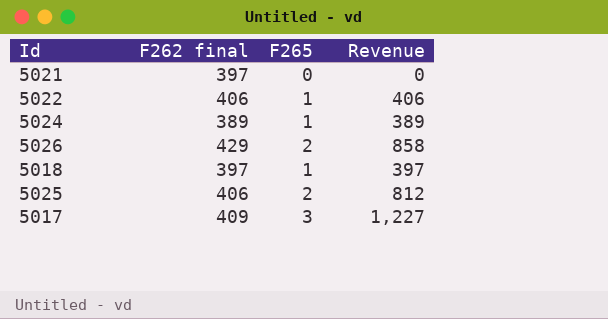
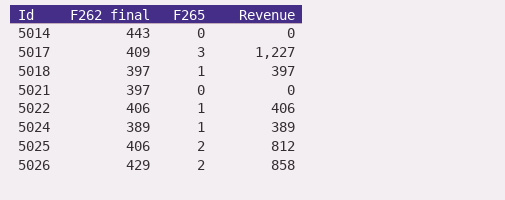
row order: none -> Id ascending
row 5014: none -> 443 | 0 | 0

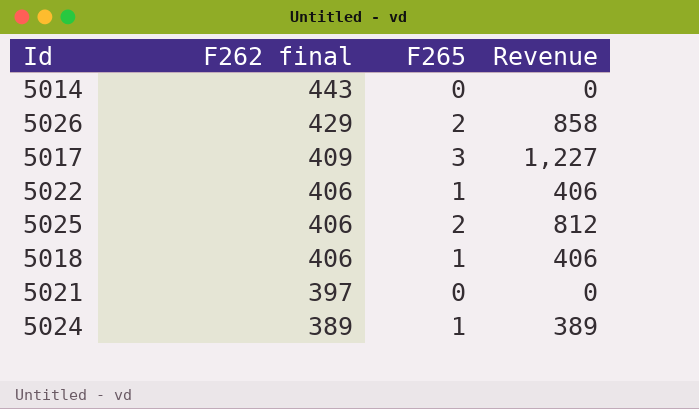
row order: Id ascending -> F262 final descending
5018 | F262 final: 397 -> 406
5018 | Revenue: 397 -> 406

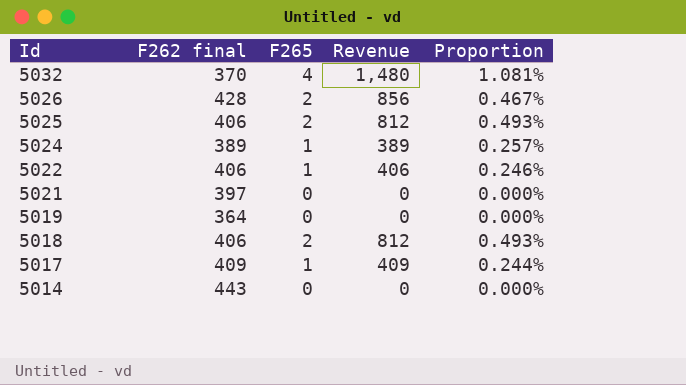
row order: F262 final descending -> Id descending
column Proportion | formula: none -> [F265] / [F262 final]
row 5032: none -> 370 | 4 | 1,480 | 1.081%
5026 | F262 final: 429 -> 428
5026 | Revenue: 858 -> 856
row 5019: none -> 364 | 0 | 0 | 0.000%
5018 | F265: 1 -> 2
5018 | Revenue: 406 -> 812
5017 | F265: 3 -> 1
5017 | Revenue: 1,227 -> 409

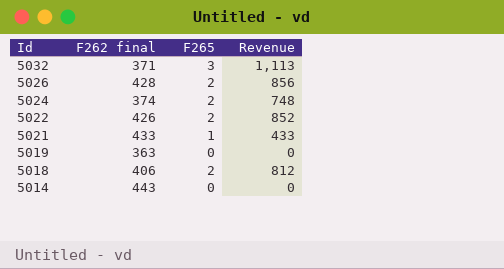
column Proportion | formula: [F265] / [F262 final] -> none
row 5025: 406 | 2 | 812 | 0.493% -> none
row 5017: 409 | 1 | 409 | 0.244% -> none
5032 | F262 final: 370 -> 371
5032 | F265: 4 -> 3
5032 | Revenue: 1,480 -> 1,113
5024 | F262 final: 389 -> 374
5024 | F265: 1 -> 2
5024 | Revenue: 389 -> 748
5022 | F262 final: 406 -> 426
5022 | F265: 1 -> 2
5022 | Revenue: 406 -> 852
5021 | F262 final: 397 -> 433
5021 | F265: 0 -> 1
5021 | Revenue: 0 -> 433
5019 | F262 final: 364 -> 363

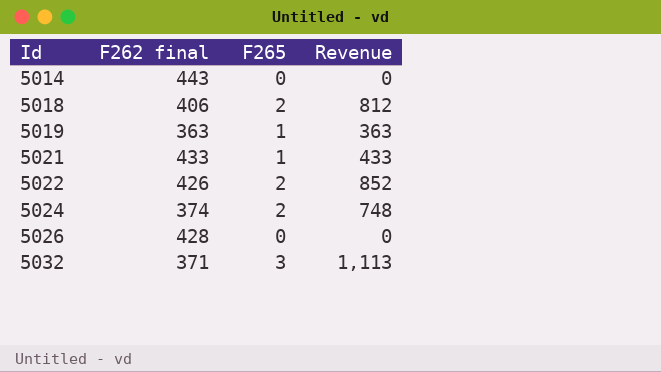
row order: Id descending -> Id ascending
5019 | F265: 0 -> 1
5019 | Revenue: 0 -> 363
5026 | F265: 2 -> 0
5026 | Revenue: 856 -> 0

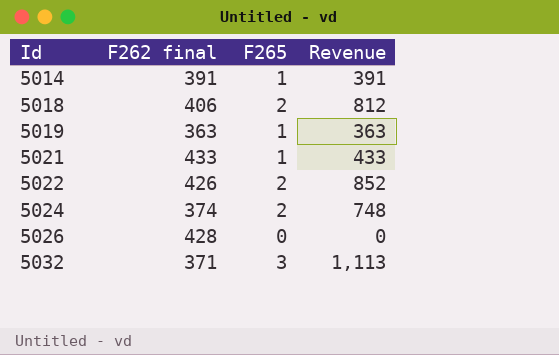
5014 | F262 final: 443 -> 391
5014 | F265: 0 -> 1
5014 | Revenue: 0 -> 391

